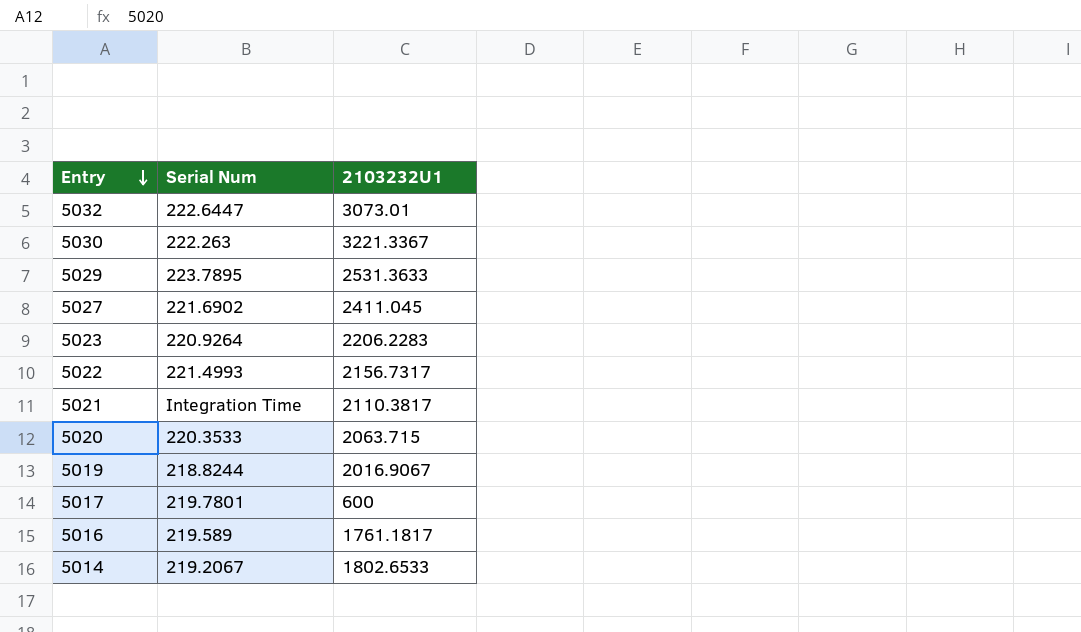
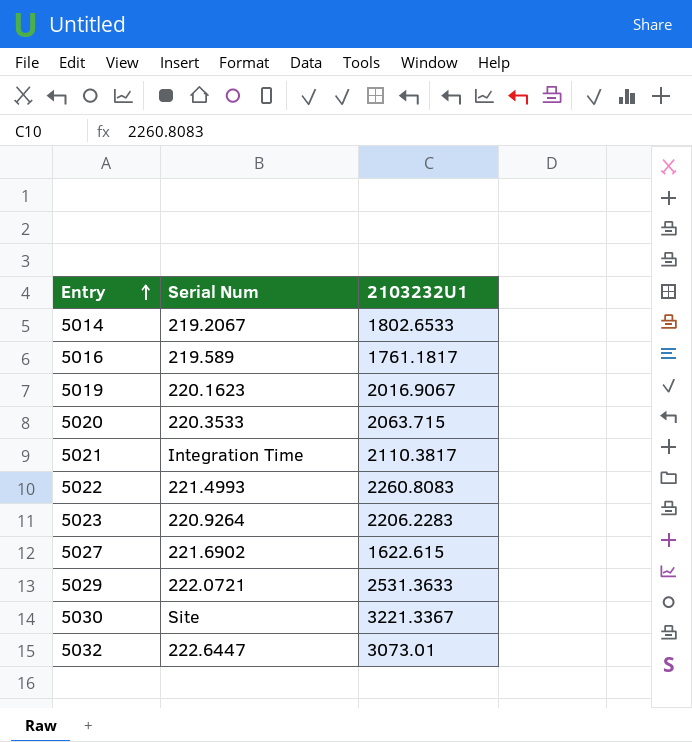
row order: Entry descending -> Entry ascending
row 5017: 219.7801 | 600 -> none
5019 | Serial Num: 218.8244 -> 220.1623
5022 | 2103232U1: 2156.7317 -> 2260.8083
5027 | 2103232U1: 2411.045 -> 1622.615
5029 | Serial Num: 223.7895 -> 222.0721
5030 | Serial Num: 222.263 -> Site

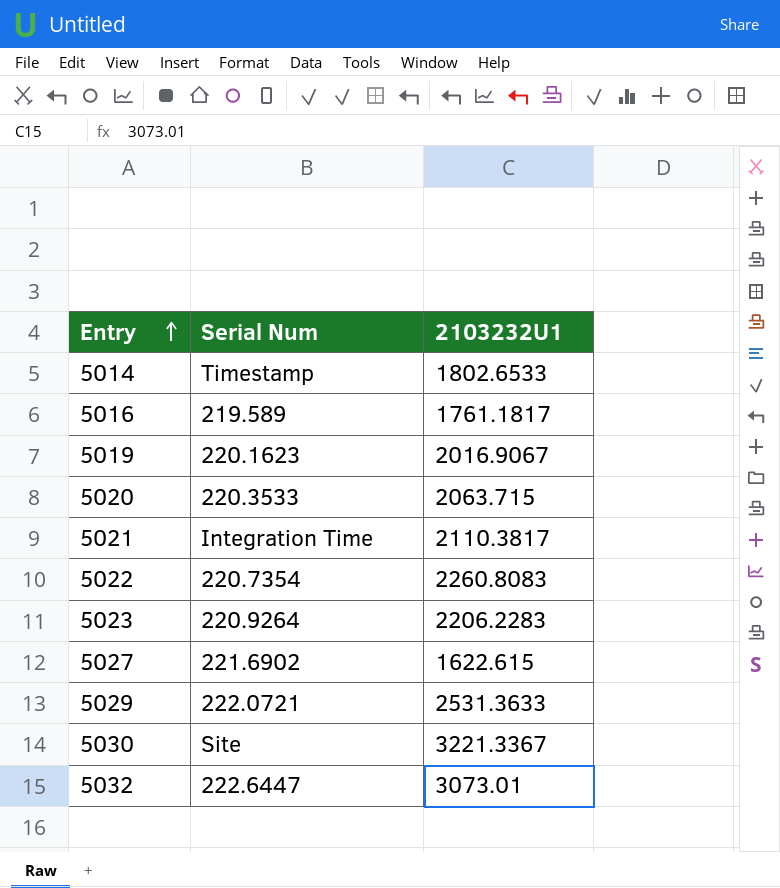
5014 | Serial Num: 219.2067 -> Timestamp
5022 | Serial Num: 221.4993 -> 220.7354

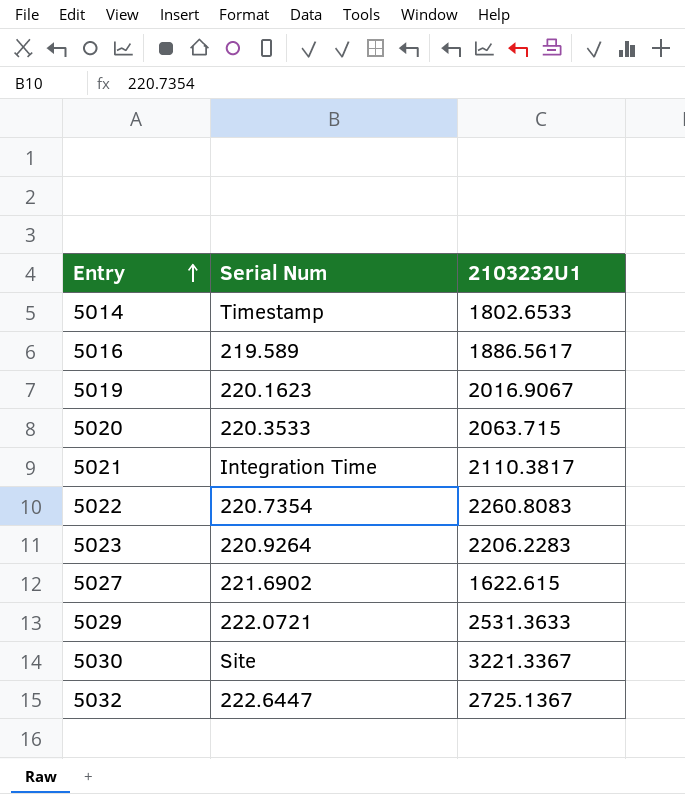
5016 | 2103232U1: 1761.1817 -> 1886.5617
5032 | 2103232U1: 3073.01 -> 2725.1367

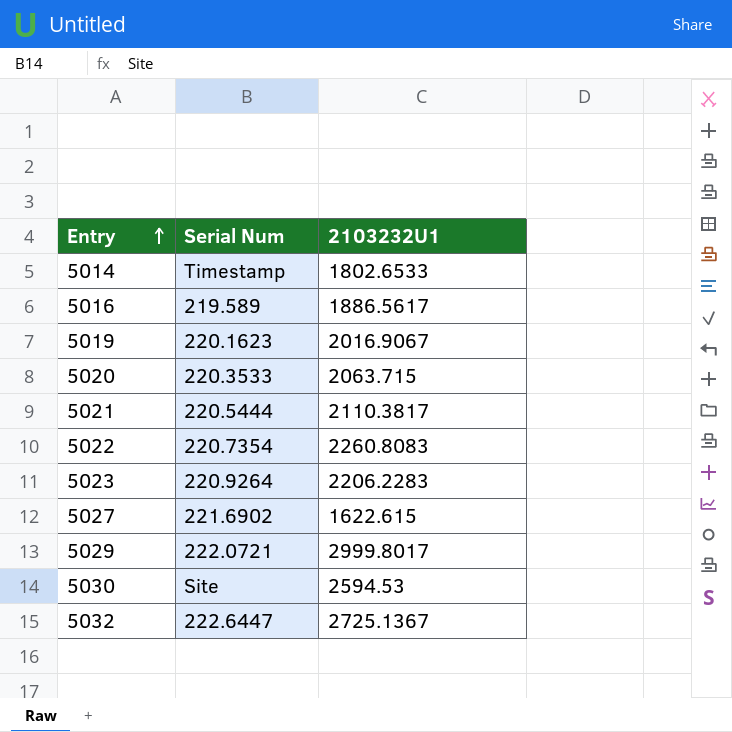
5021 | Serial Num: Integration Time -> 220.5444
5029 | 2103232U1: 2531.3633 -> 2999.8017
5030 | 2103232U1: 3221.3367 -> 2594.53

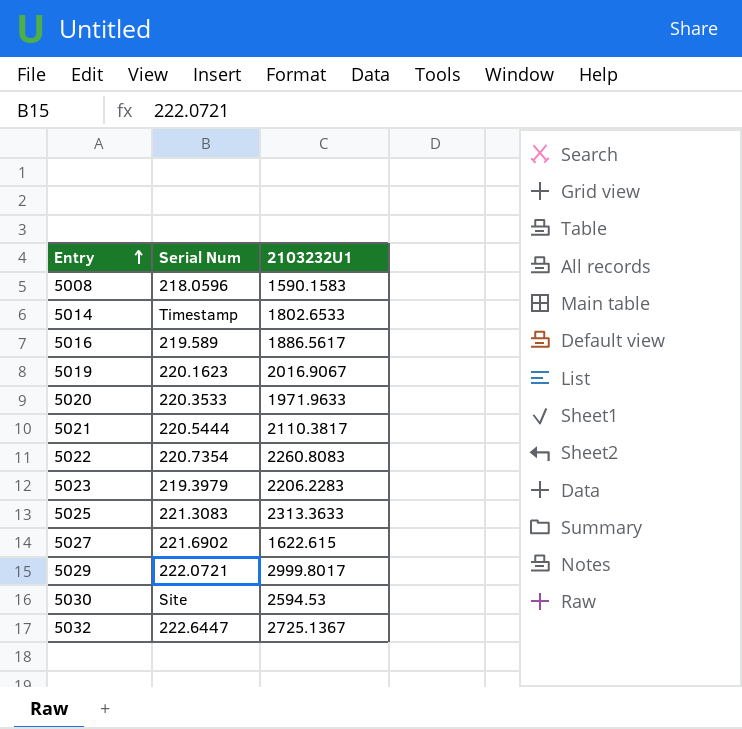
row 5008: none -> 218.0596 | 1590.1583
5020 | 2103232U1: 2063.715 -> 1971.9633
5023 | Serial Num: 220.9264 -> 219.3979
row 5025: none -> 221.3083 | 2313.3633

